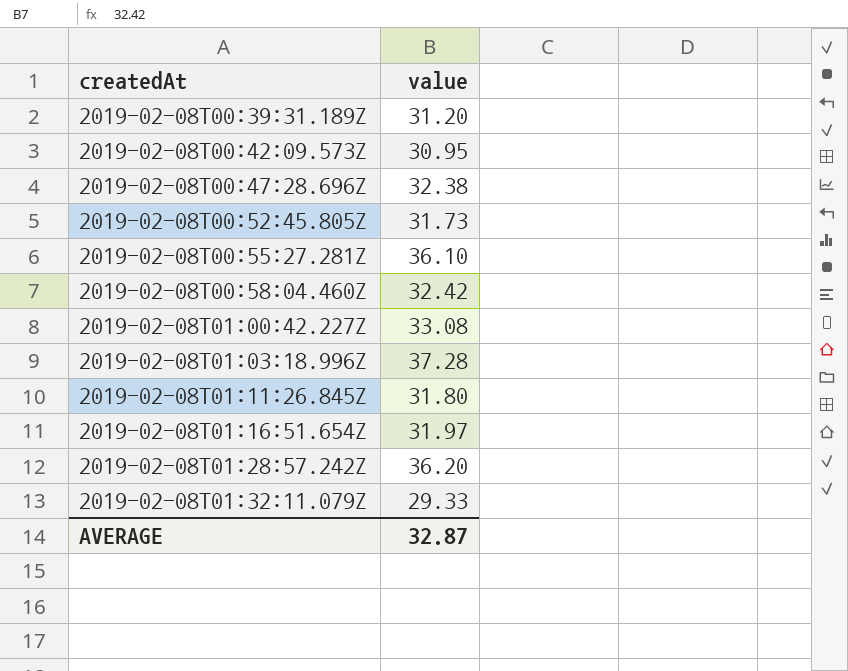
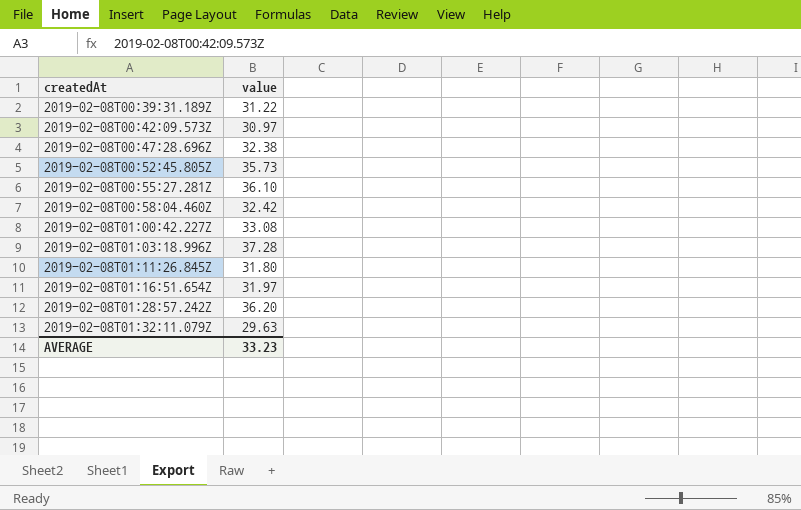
2019-02-08T00:39:31.189Z | value: 31.20 -> 31.22
2019-02-08T00:42:09.573Z | value: 30.95 -> 30.97
2019-02-08T00:52:45.805Z | value: 31.73 -> 35.73
2019-02-08T01:32:11.079Z | value: 29.33 -> 29.63
AVERAGE | value: 32.87 -> 33.23

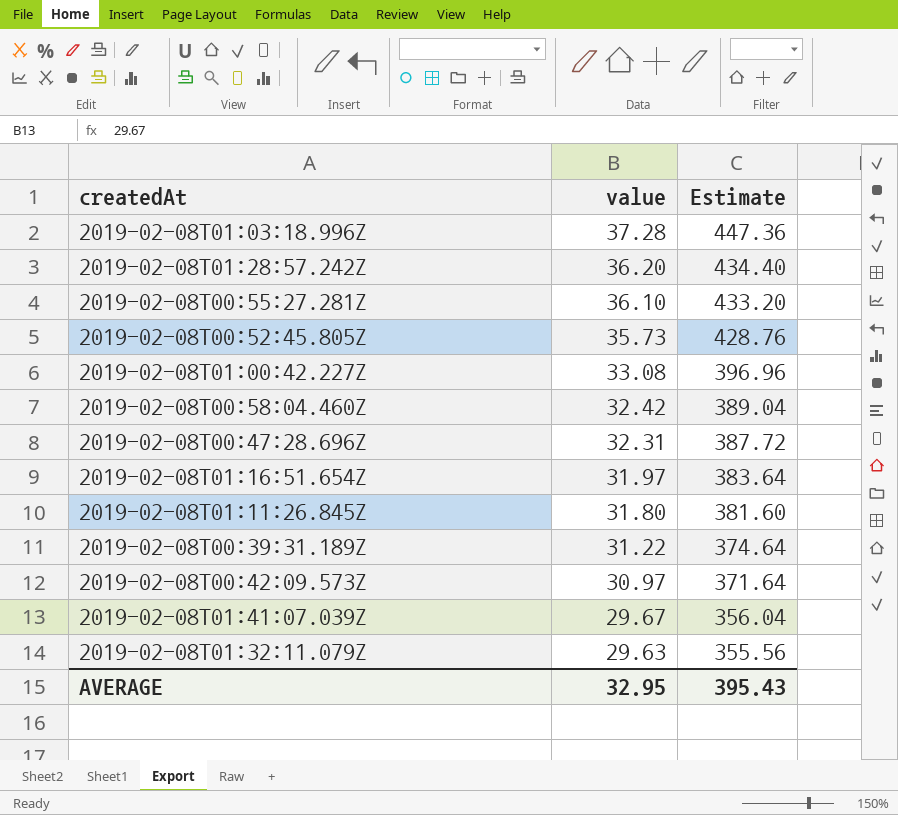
row order: createdAt ascending -> value descending
column Estimate | formula: none -> [value] * 12
2019-02-08T00:47:28.696Z | value: 32.38 -> 32.31
row 2019-02-08T01:41:07.039Z: none -> 29.67 | 356.04
AVERAGE | value: 33.23 -> 32.95

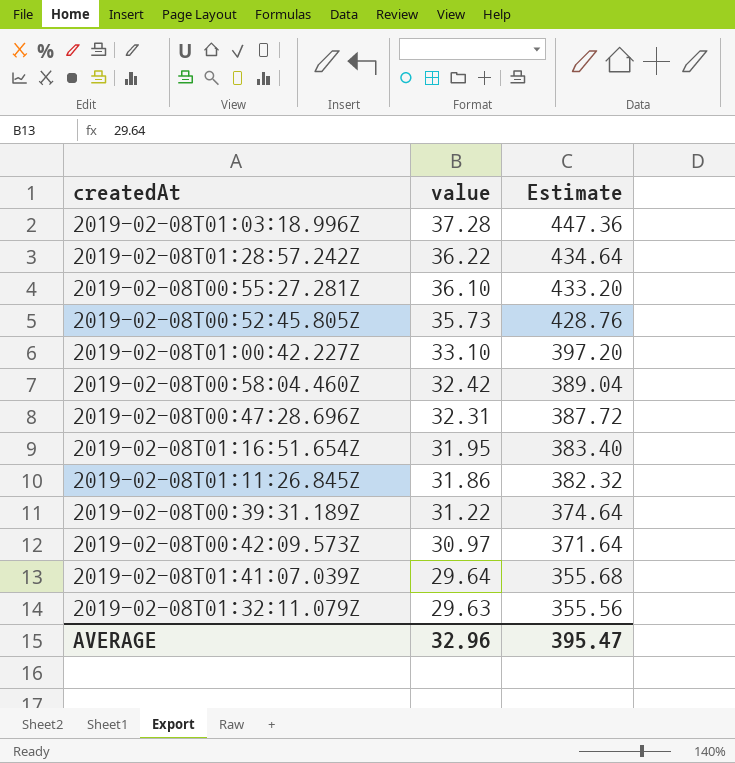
2019-02-08T01:28:57.242Z | value: 36.20 -> 36.22
2019-02-08T01:28:57.242Z | Estimate: 434.40 -> 434.64
2019-02-08T01:00:42.227Z | value: 33.08 -> 33.10
2019-02-08T01:00:42.227Z | Estimate: 396.96 -> 397.20
2019-02-08T01:16:51.654Z | value: 31.97 -> 31.95
2019-02-08T01:16:51.654Z | Estimate: 383.64 -> 383.40
2019-02-08T01:11:26.845Z | value: 31.80 -> 31.86
2019-02-08T01:11:26.845Z | Estimate: 381.60 -> 382.32
2019-02-08T01:41:07.039Z | value: 29.67 -> 29.64
2019-02-08T01:41:07.039Z | Estimate: 356.04 -> 355.68
AVERAGE | value: 32.95 -> 32.96
AVERAGE | Estimate: 395.43 -> 395.47

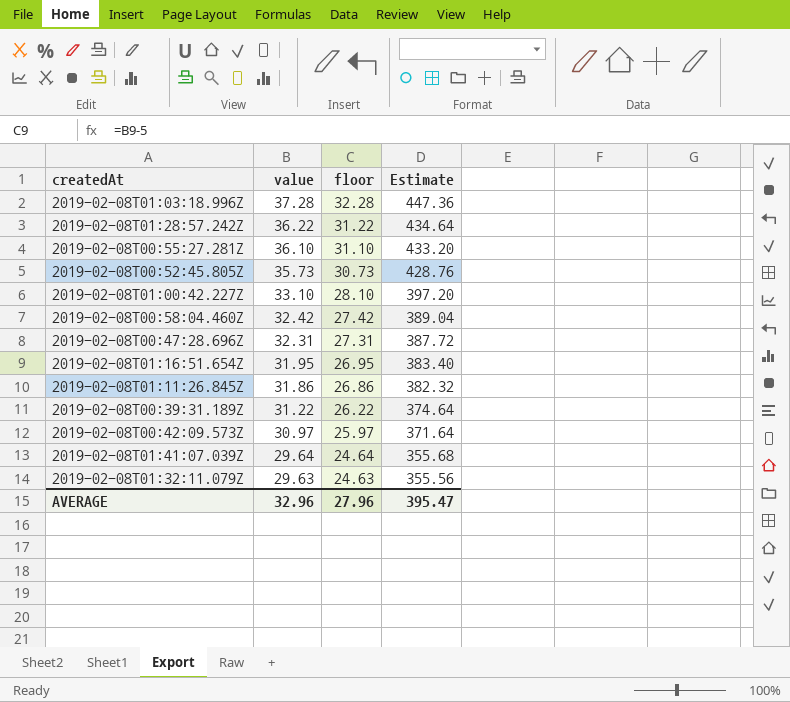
column floor | formula: none -> [value] - 5

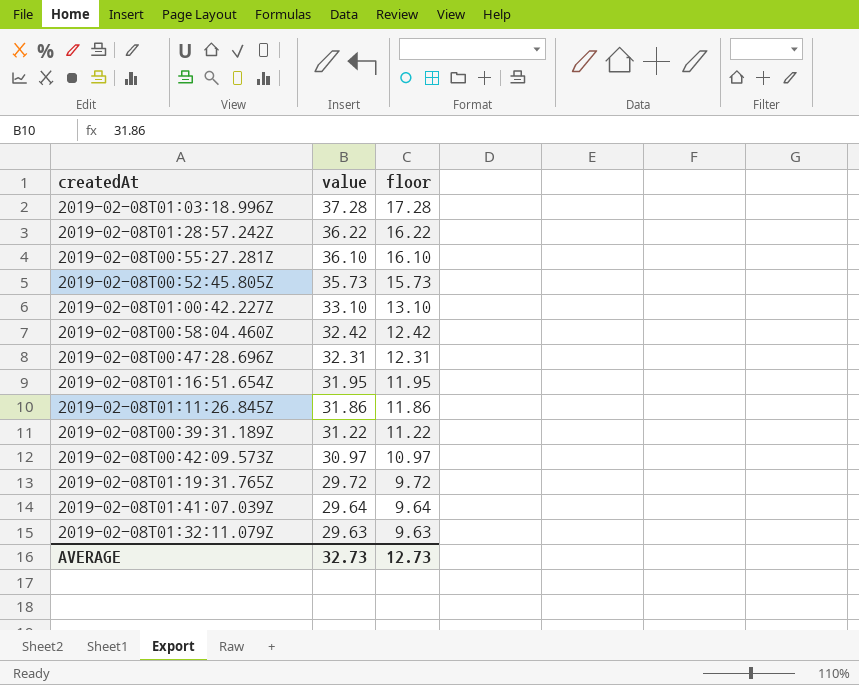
column Estimate | formula: [value] * 12 -> none
column floor | formula: [value] - 5 -> [value] - 20
row 2019-02-08T01:19:31.765Z: none -> 29.72 | 9.72
AVERAGE | value: 32.96 -> 32.73
AVERAGE | floor: 27.96 -> 12.73

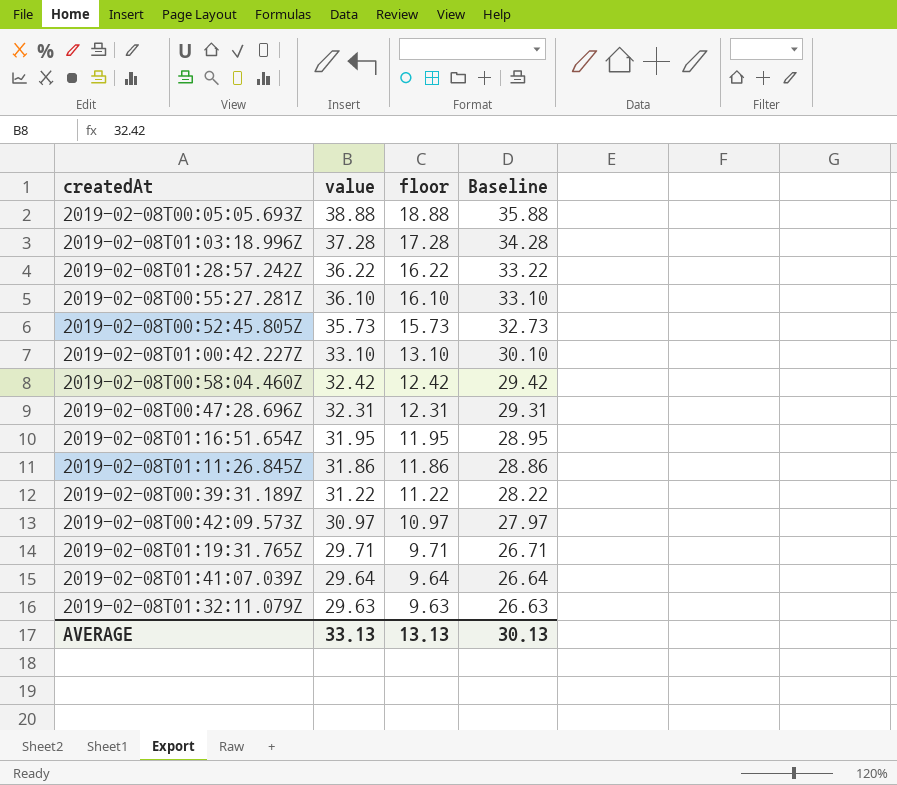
column Baseline | formula: none -> [value] - 3
row 2019-02-08T00:05:05.693Z: none -> 38.88 | 18.88 | 35.88
2019-02-08T01:19:31.765Z | value: 29.72 -> 29.71
2019-02-08T01:19:31.765Z | floor: 9.72 -> 9.71
AVERAGE | value: 32.73 -> 33.13
AVERAGE | floor: 12.73 -> 13.13

